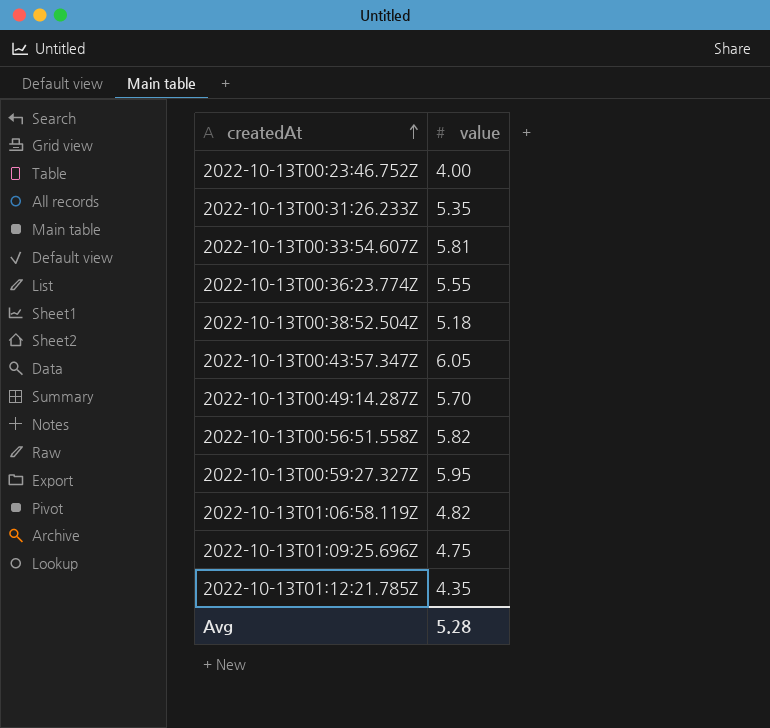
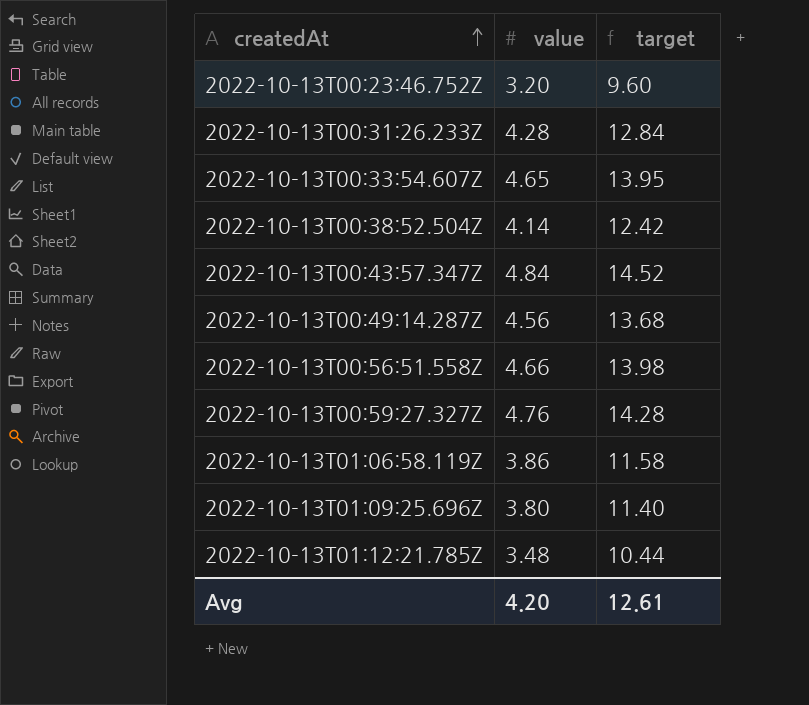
column target | formula: none -> [value] * 3
row 2022-10-13T00:36:23.774Z: 5.55 -> none
2022-10-13T00:23:46.752Z | value: 4.00 -> 3.20
2022-10-13T00:31:26.233Z | value: 5.35 -> 4.28
2022-10-13T00:33:54.607Z | value: 5.81 -> 4.65
2022-10-13T00:38:52.504Z | value: 5.18 -> 4.14
2022-10-13T00:43:57.347Z | value: 6.05 -> 4.84
2022-10-13T00:49:14.287Z | value: 5.70 -> 4.56
2022-10-13T00:56:51.558Z | value: 5.82 -> 4.66
2022-10-13T00:59:27.327Z | value: 5.95 -> 4.76
2022-10-13T01:06:58.119Z | value: 4.82 -> 3.86
2022-10-13T01:09:25.696Z | value: 4.75 -> 3.80
2022-10-13T01:12:21.785Z | value: 4.35 -> 3.48
Avg | value: 5.28 -> 4.20

